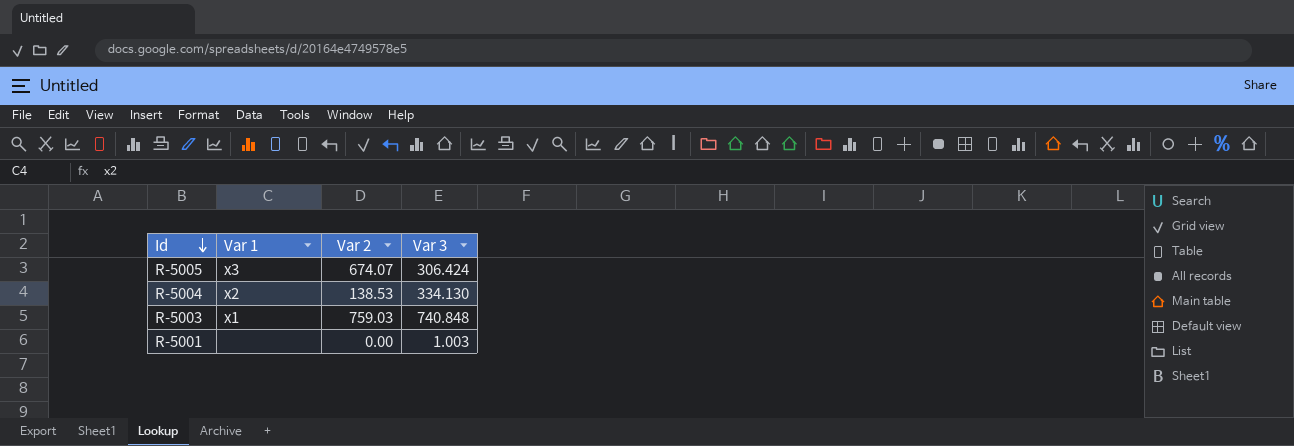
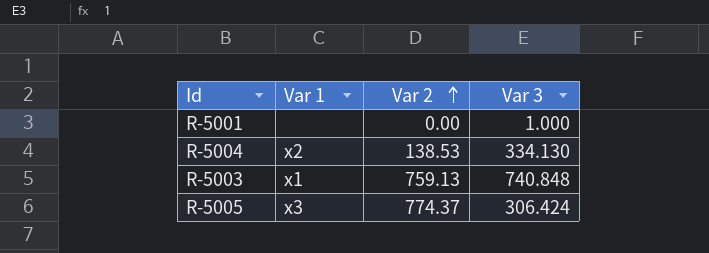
row order: Id descending -> Var 2 ascending
R-5001 | Var 3: 1.003 -> 1.000
R-5003 | Var 2: 759.03 -> 759.13
R-5005 | Var 2: 674.07 -> 774.37

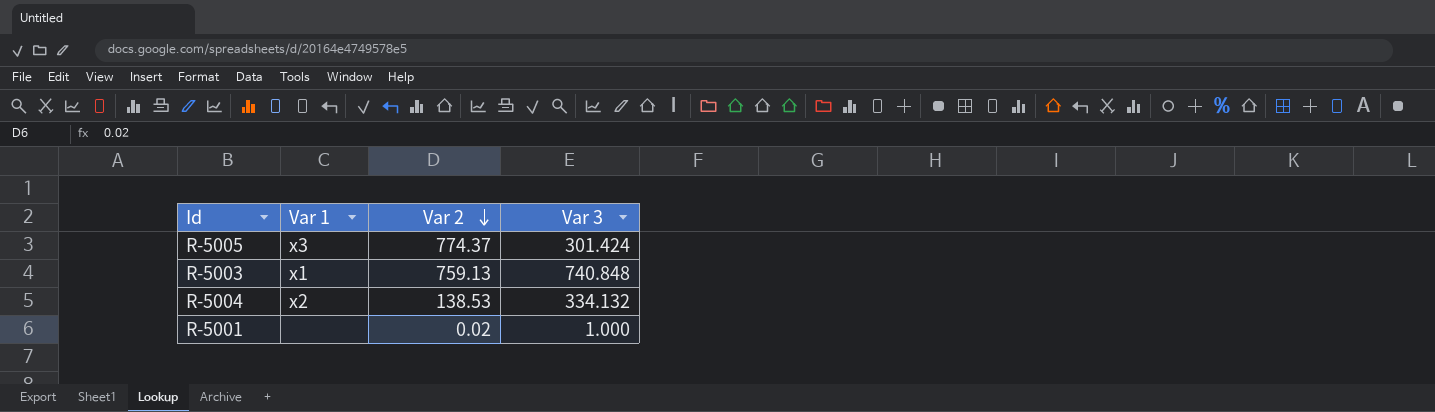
row order: Var 2 ascending -> Var 2 descending
R-5005 | Var 3: 306.424 -> 301.424
R-5004 | Var 3: 334.130 -> 334.132
R-5001 | Var 2: 0.00 -> 0.02

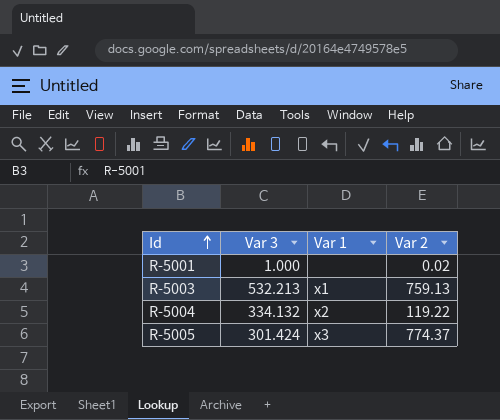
row order: Var 2 descending -> Id ascending
column Var 3 | position: 4 -> 2
R-5003 | Var 3: 740.848 -> 532.213
R-5004 | Var 2: 138.53 -> 119.22

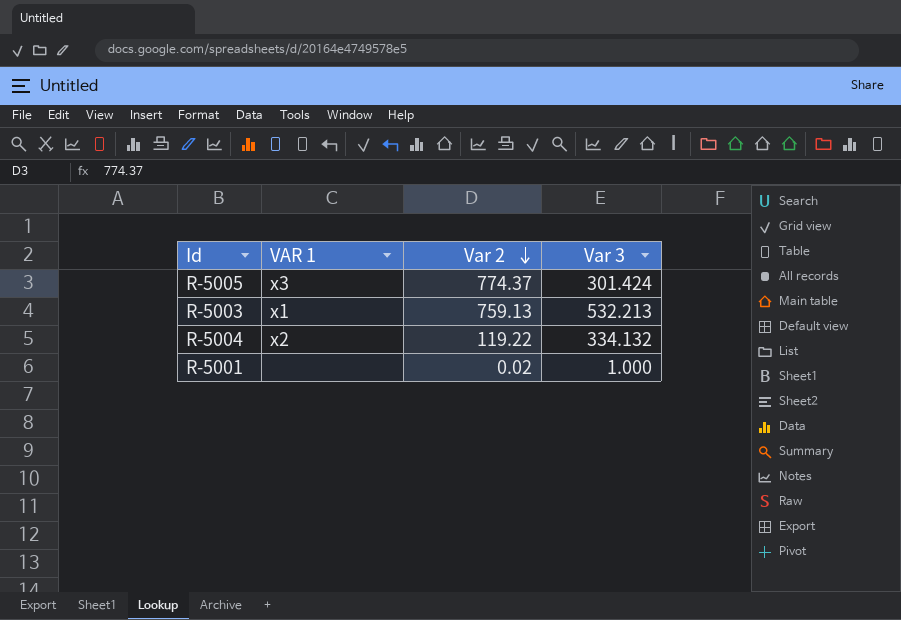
row order: Id ascending -> Var 2 descending
column name: Var 1 -> VAR 1
column Var 3 | position: 2 -> 4

